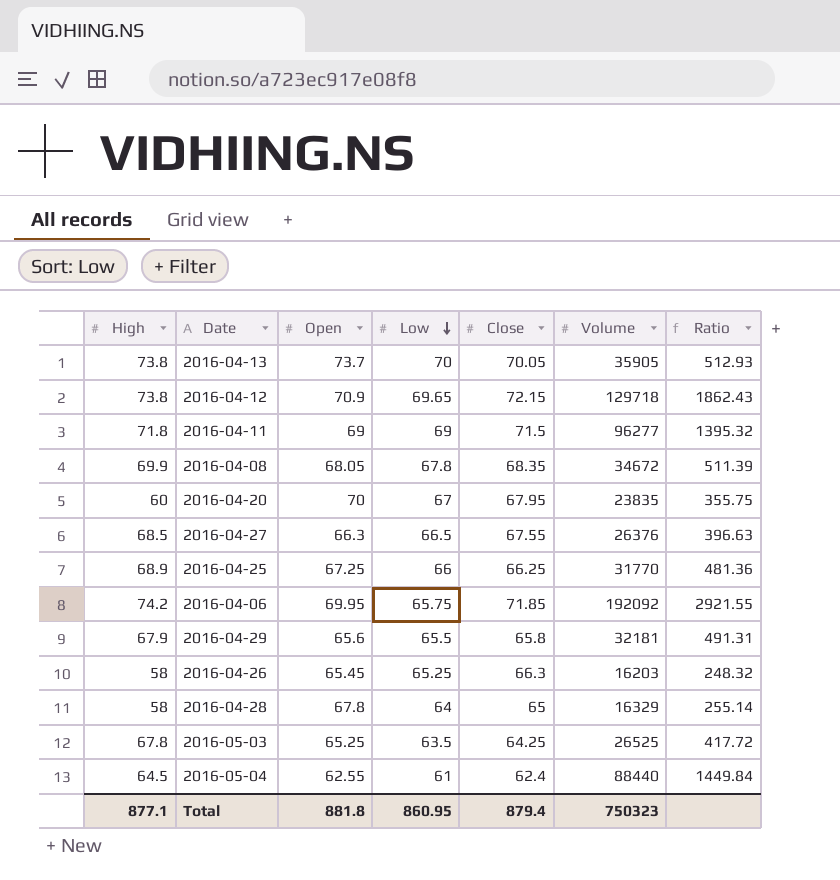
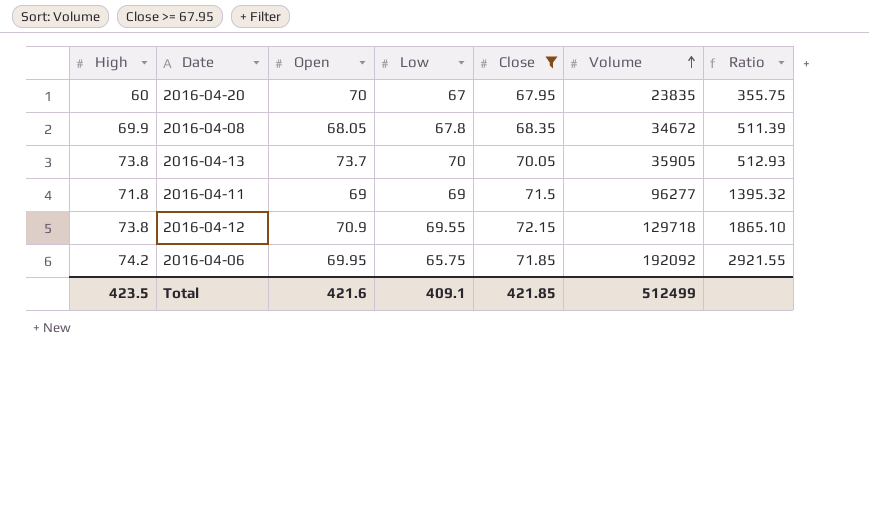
filter: none -> Close >= 67.95
row order: Low descending -> Volume ascending
2016-04-12 | Low: 69.65 -> 69.55
2016-04-12 | Ratio: 1862.43 -> 1865.10
Total | High: 877.1 -> 423.5
Total | Open: 881.8 -> 421.6
Total | Low: 860.95 -> 409.1
Total | Close: 879.4 -> 421.85
Total | Volume: 750323 -> 512499

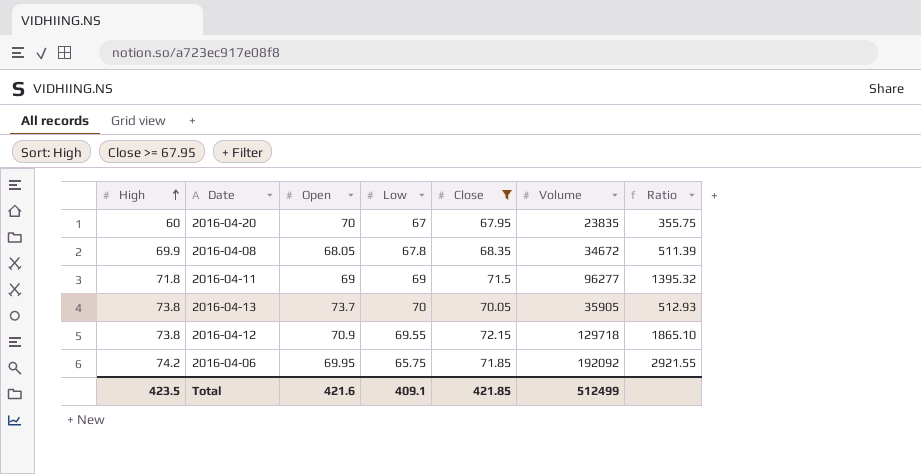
row order: Volume ascending -> High ascending

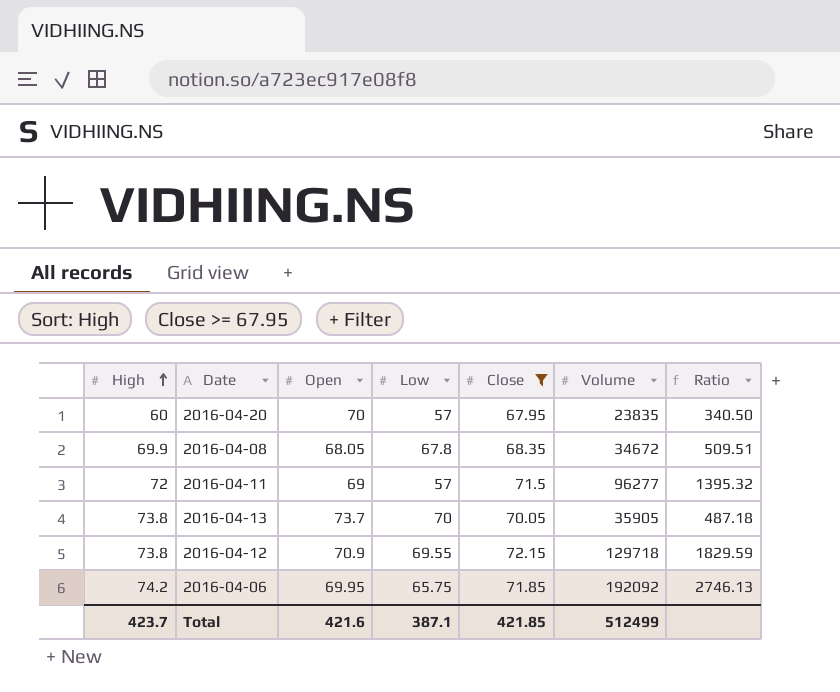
column Ratio | formula: [Volume] / [Low] -> [Volume] / [Open]
2016-04-20 | Low: 67 -> 57
2016-04-11 | High: 71.8 -> 72
2016-04-11 | Low: 69 -> 57
Total | High: 423.5 -> 423.7
Total | Low: 409.1 -> 387.1

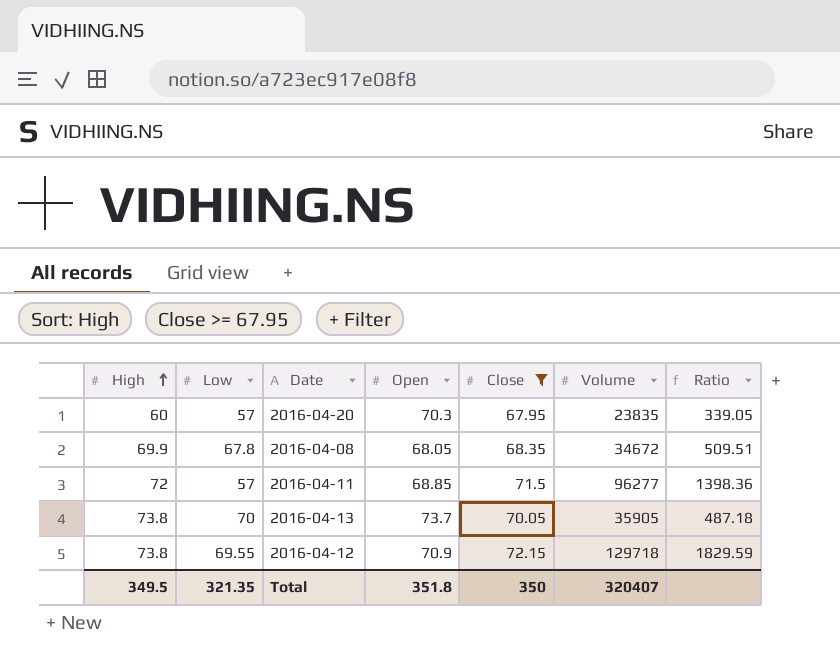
column Low | position: 4 -> 2
row 2016-04-06: 74.2 | 69.95 | 65.75 | 71.85 | 192092 | 2746.13 -> none
2016-04-20 | Open: 70 -> 70.3
2016-04-20 | Ratio: 340.50 -> 339.05
2016-04-11 | Open: 69 -> 68.85
2016-04-11 | Ratio: 1395.32 -> 1398.36
Total | High: 423.7 -> 349.5
Total | Low: 387.1 -> 321.35
Total | Open: 421.6 -> 351.8
Total | Close: 421.85 -> 350
Total | Volume: 512499 -> 320407

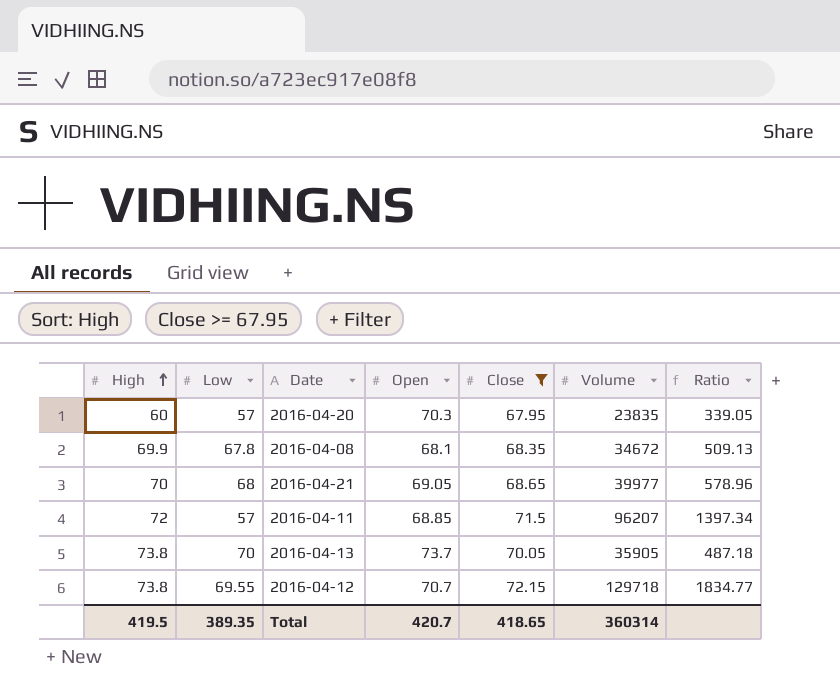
2016-04-08 | Open: 68.05 -> 68.1
2016-04-08 | Ratio: 509.51 -> 509.13
row 2016-04-21: none -> 70 | 68 | 69.05 | 68.65 | 39977 | 578.96
2016-04-11 | Volume: 96277 -> 96207
2016-04-11 | Ratio: 1398.36 -> 1397.34
2016-04-12 | Open: 70.9 -> 70.7
2016-04-12 | Ratio: 1829.59 -> 1834.77
Total | High: 349.5 -> 419.5
Total | Low: 321.35 -> 389.35
Total | Open: 351.8 -> 420.7
Total | Close: 350 -> 418.65
Total | Volume: 320407 -> 360314

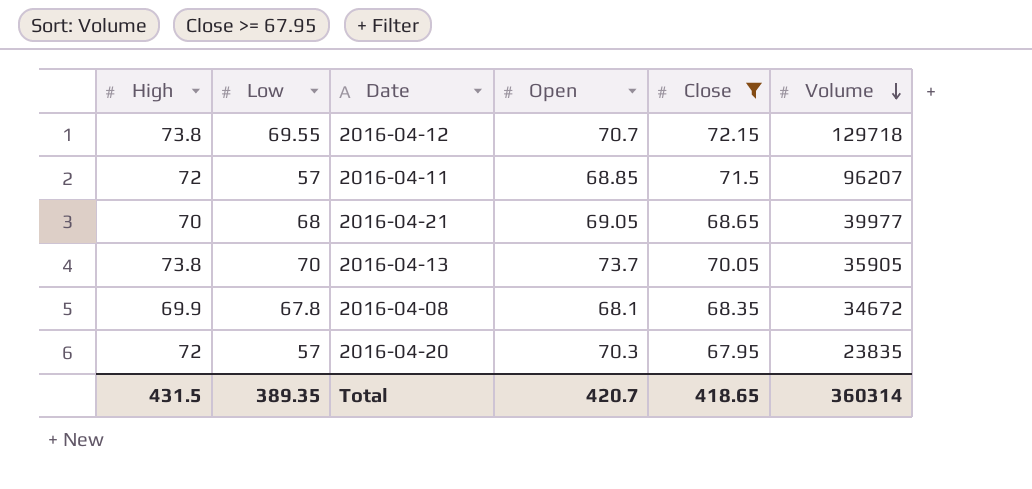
row order: High ascending -> Volume descending
column Ratio | formula: [Volume] / [Open] -> none
2016-04-20 | High: 60 -> 72
Total | High: 419.5 -> 431.5

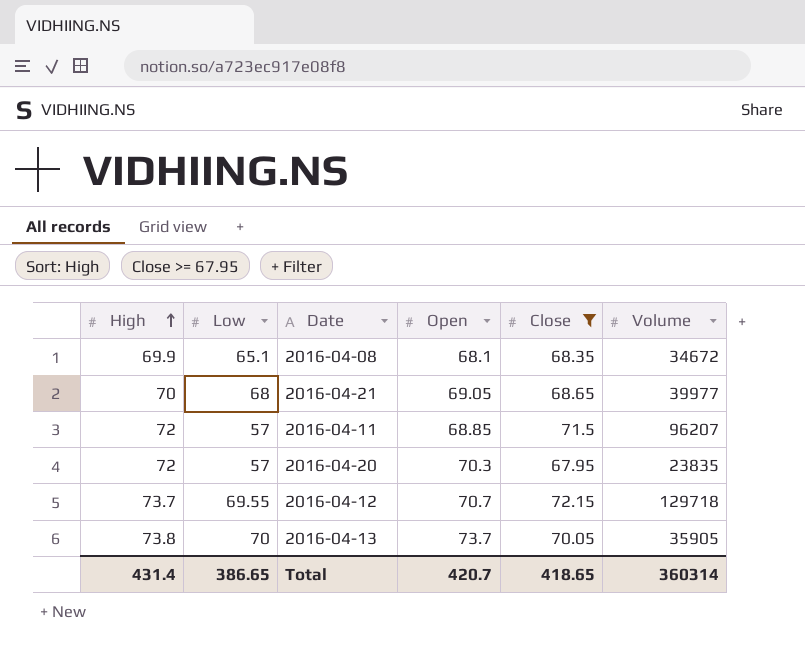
row order: Volume descending -> High ascending
2016-04-08 | Low: 67.8 -> 65.1
2016-04-12 | High: 73.8 -> 73.7
Total | High: 431.5 -> 431.4
Total | Low: 389.35 -> 386.65

